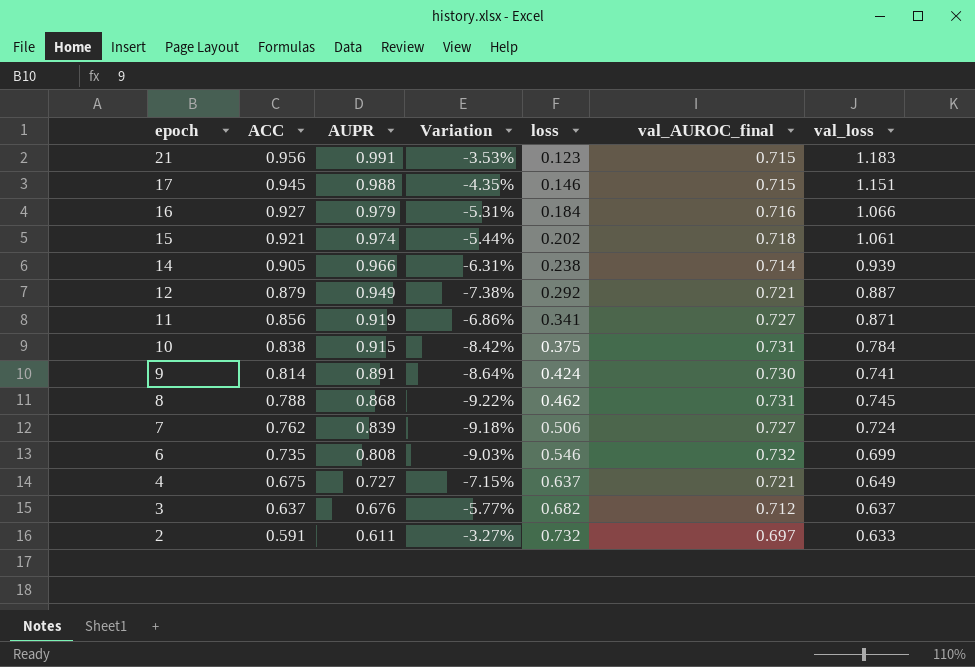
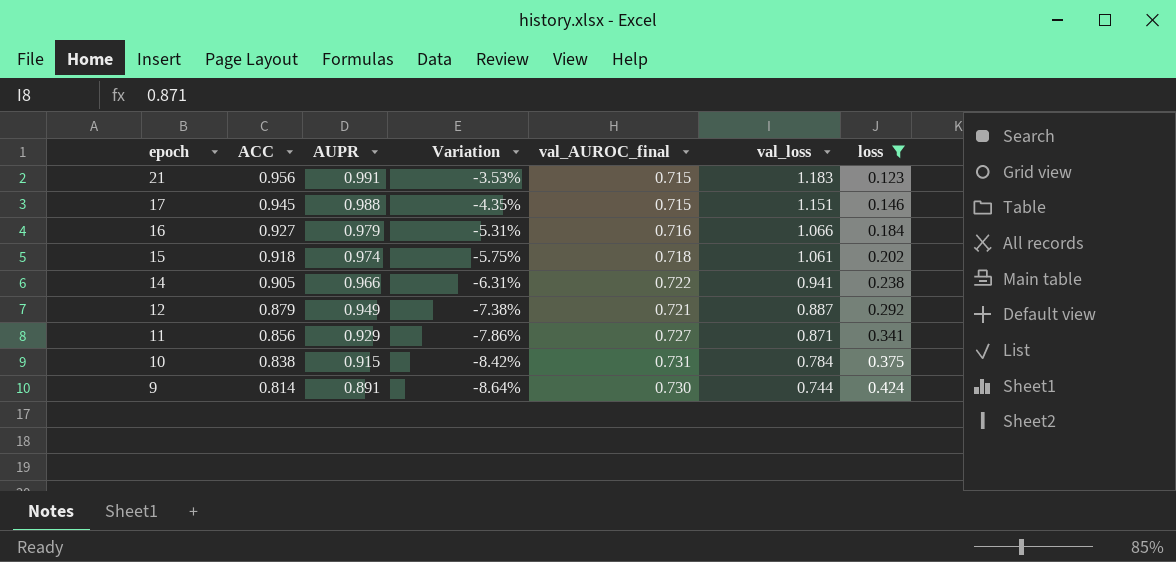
filter: none -> loss <= 0.424
column loss | position: 5 -> 7
15 | ACC: 0.921 -> 0.918
15 | Variation: -5.44% -> -5.75%
14 | val_AUROC_final: 0.714 -> 0.722
14 | val_loss: 0.939 -> 0.941
11 | AUPR: 0.919 -> 0.929
11 | Variation: -6.86% -> -7.86%
9 | val_loss: 0.741 -> 0.744

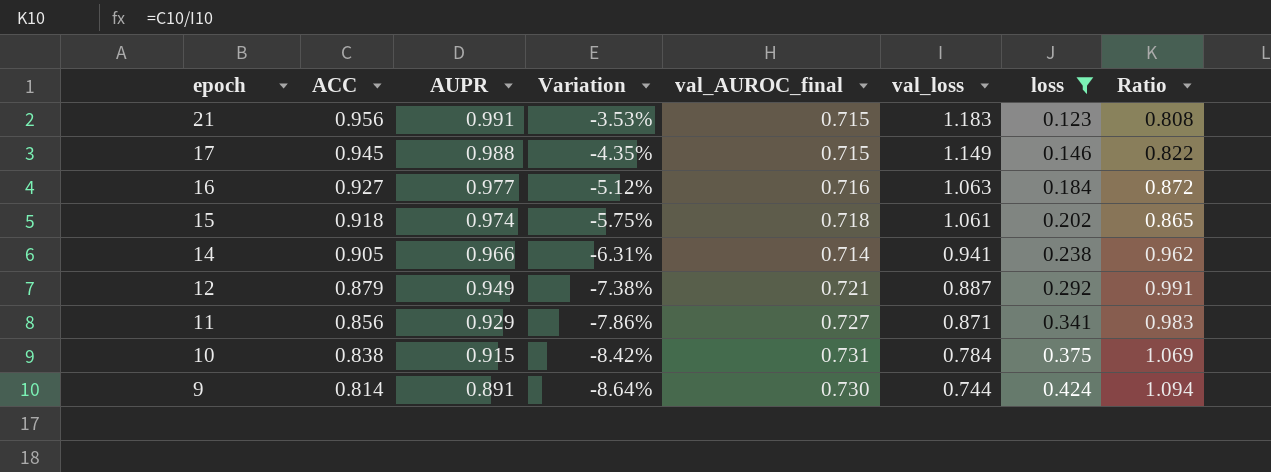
column Ratio | formula: none -> [ACC] / [val_loss]
17 | val_loss: 1.151 -> 1.149
16 | AUPR: 0.979 -> 0.977
16 | Variation: -5.31% -> -5.12%
16 | val_loss: 1.066 -> 1.063
14 | val_AUROC_final: 0.722 -> 0.714

